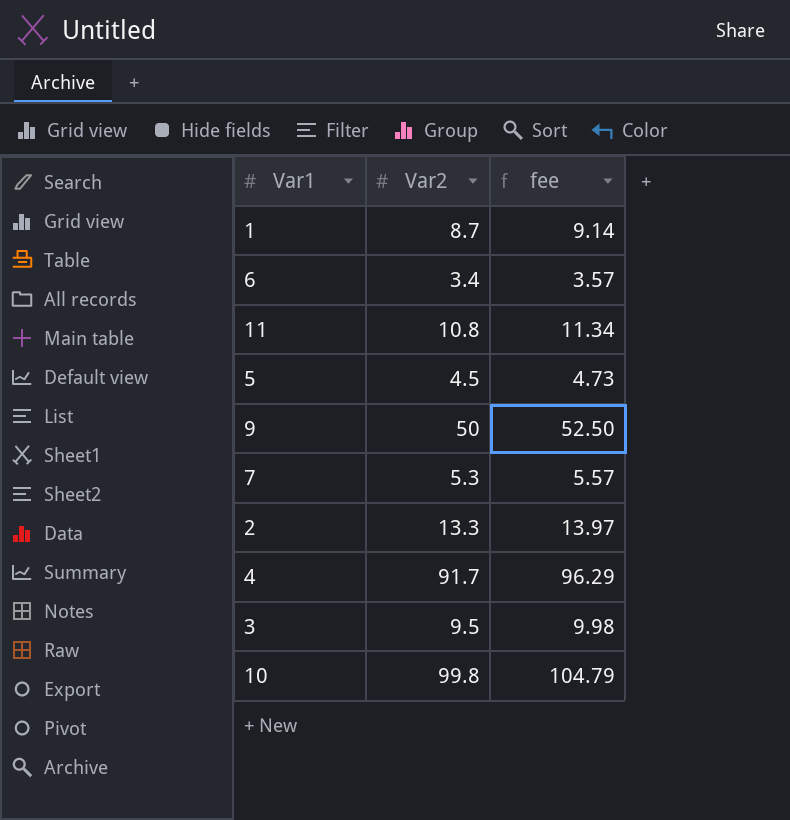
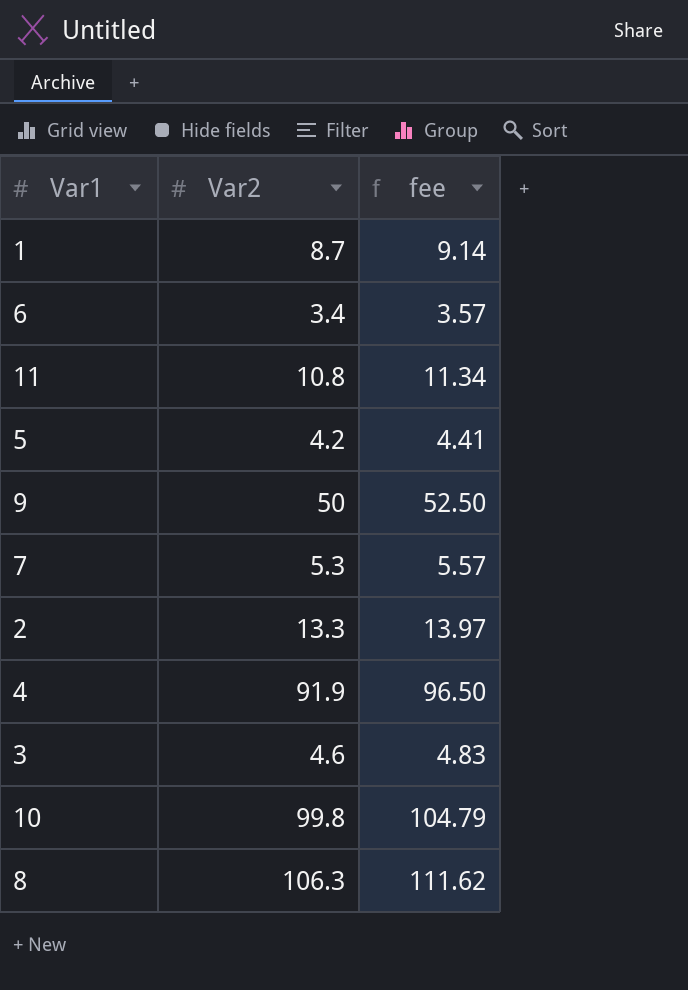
5 | Var2: 4.5 -> 4.2
5 | fee: 4.73 -> 4.41
4 | Var2: 91.7 -> 91.9
4 | fee: 96.29 -> 96.50
3 | Var2: 9.5 -> 4.6
3 | fee: 9.98 -> 4.83
row 8: none -> 106.3 | 111.62

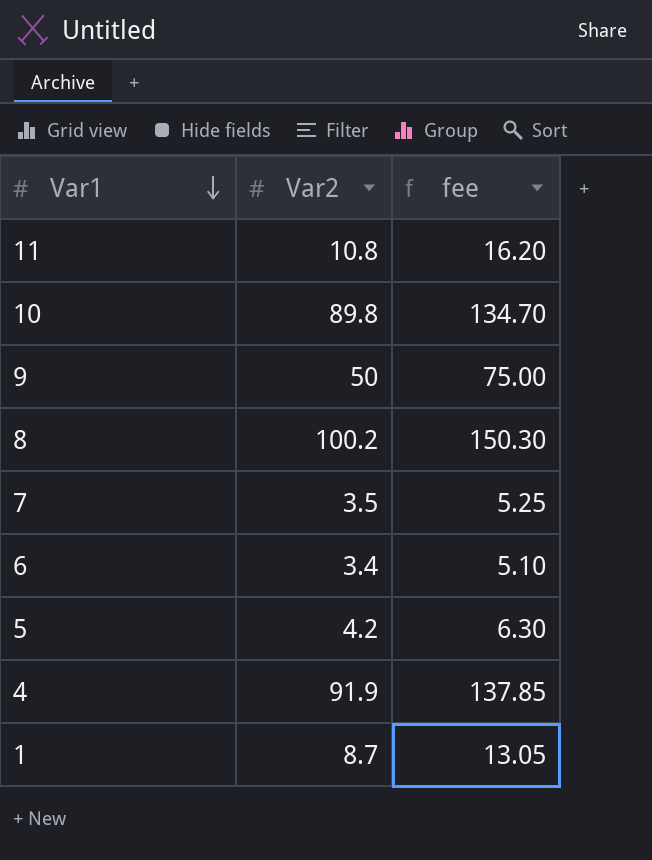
row order: none -> Var1 descending
column fee | formula: [Var2] * 1.05 -> [Var2] * 1.5
row 2: 13.3 | 13.97 -> none
row 3: 4.6 | 4.83 -> none
10 | Var2: 99.8 -> 89.8
8 | Var2: 106.3 -> 100.2
7 | Var2: 5.3 -> 3.5

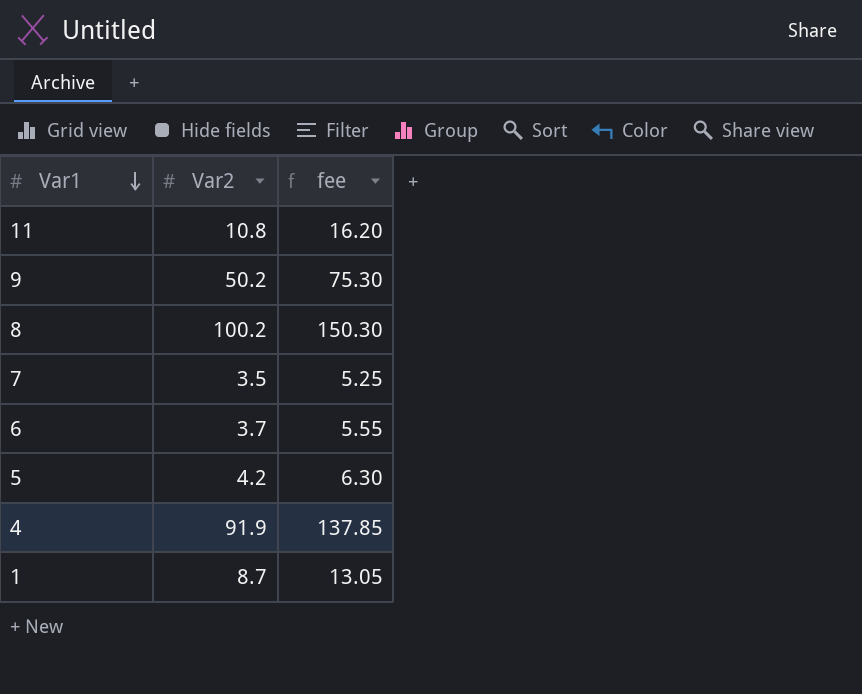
row 10: 89.8 | 134.70 -> none
9 | Var2: 50 -> 50.2
9 | fee: 75.00 -> 75.30
6 | Var2: 3.4 -> 3.7
6 | fee: 5.10 -> 5.55

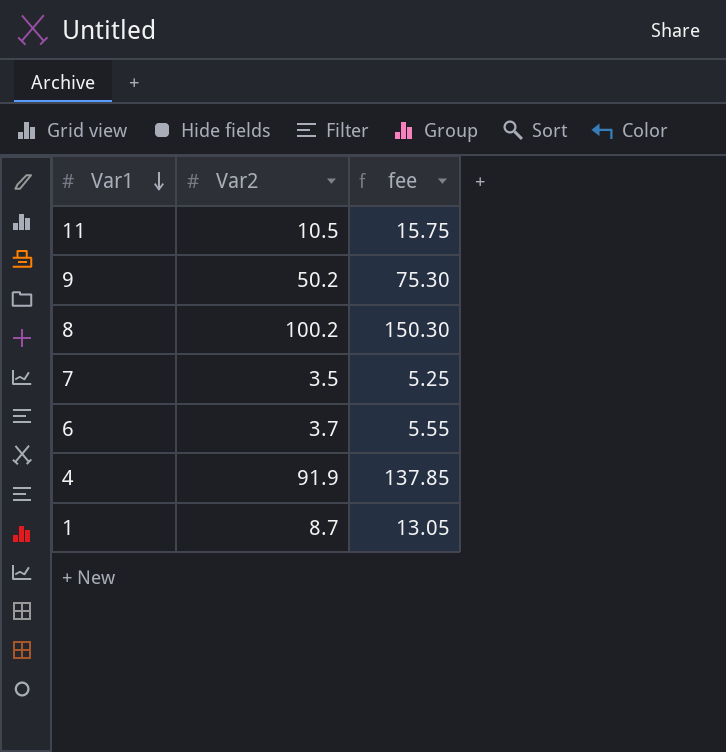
row 5: 4.2 | 6.30 -> none
11 | Var2: 10.8 -> 10.5
11 | fee: 16.20 -> 15.75

